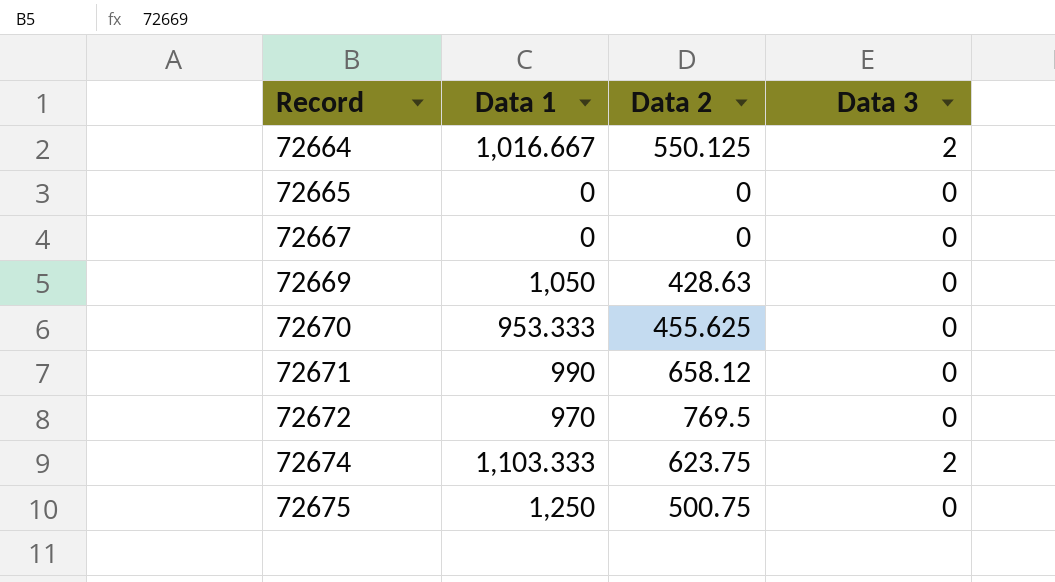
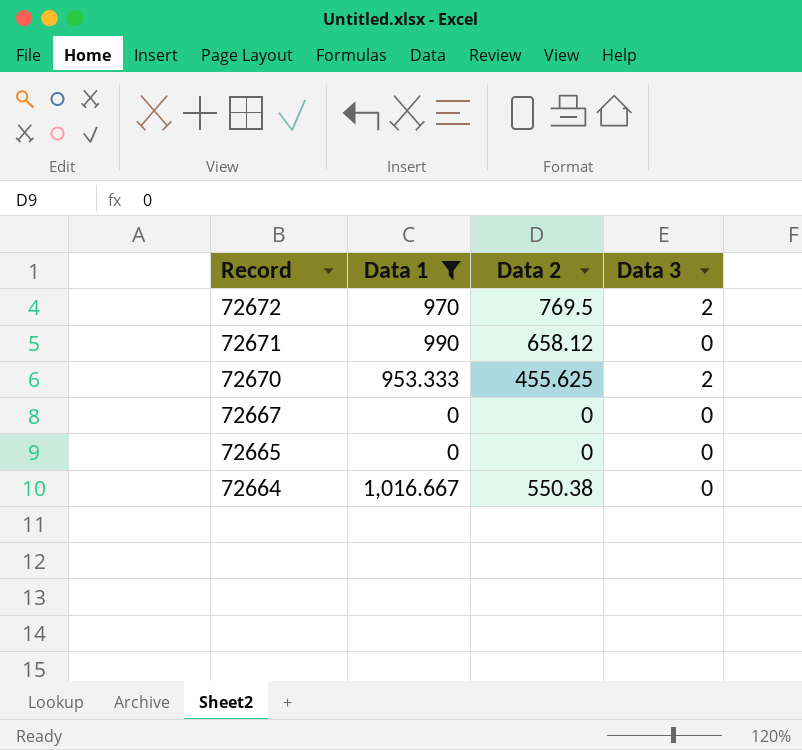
filter: none -> Data 1 <= 1,016.667
row order: Record ascending -> Record descending
72672 | Data 3: 0 -> 2
72670 | Data 3: 0 -> 2
72664 | Data 2: 550.125 -> 550.38
72664 | Data 3: 2 -> 0

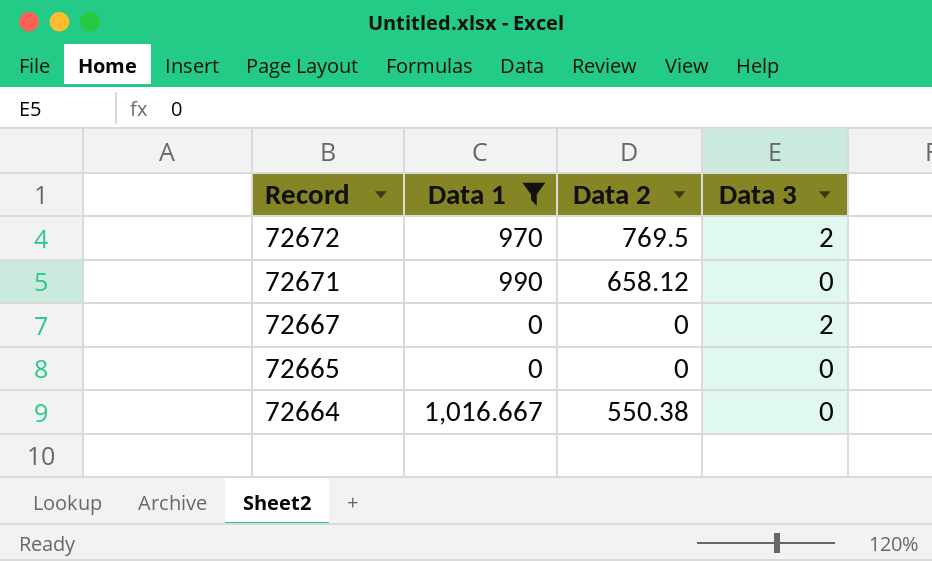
row 72670: 953.333 | 455.625 | 2 -> none
72667 | Data 3: 0 -> 2

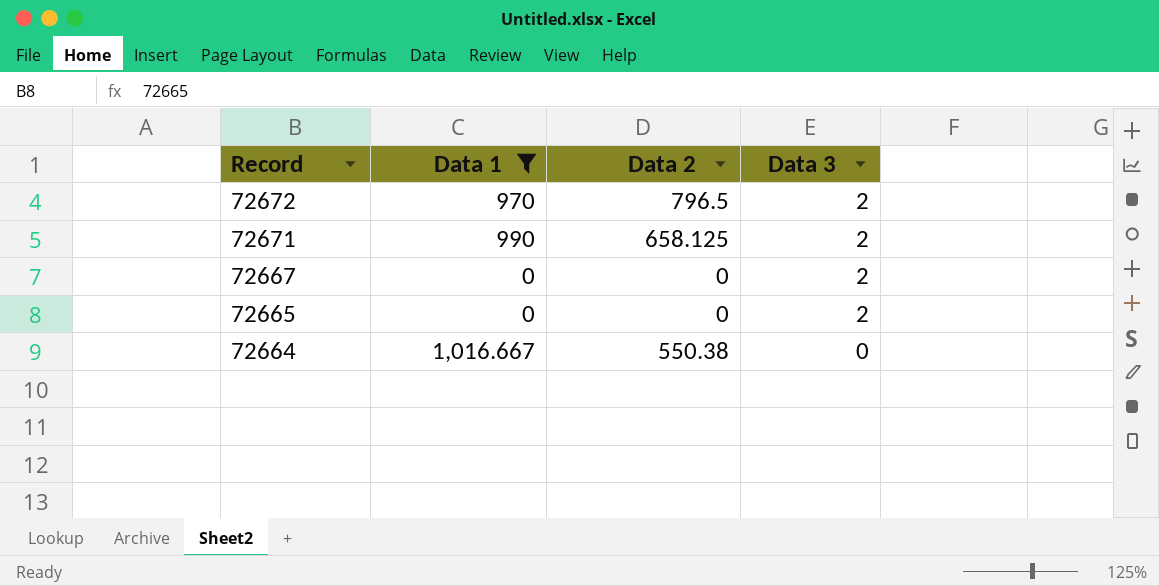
72672 | Data 2: 769.5 -> 796.5
72671 | Data 2: 658.12 -> 658.125
72671 | Data 3: 0 -> 2
72665 | Data 3: 0 -> 2

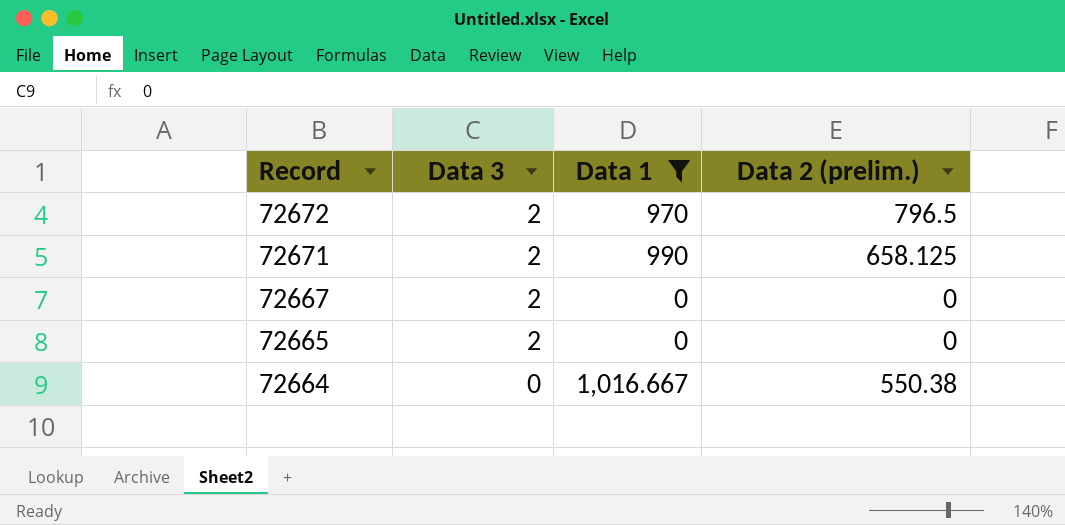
column Data 3 | position: 4 -> 2
column name: Data 2 -> Data 2 (prelim.)

